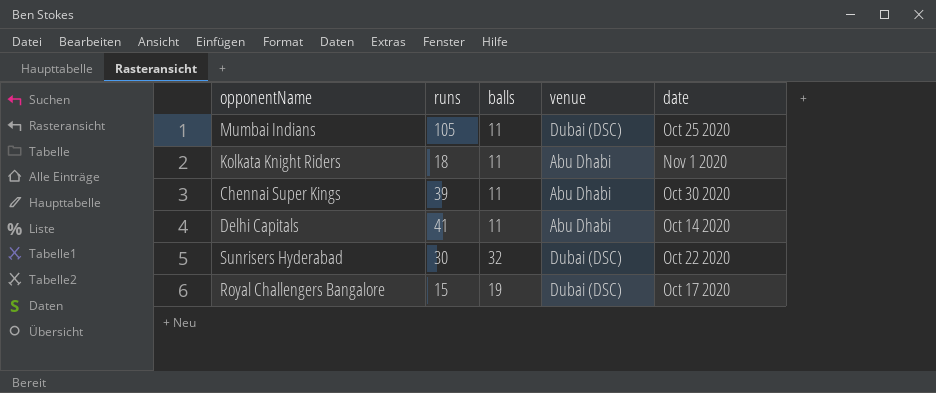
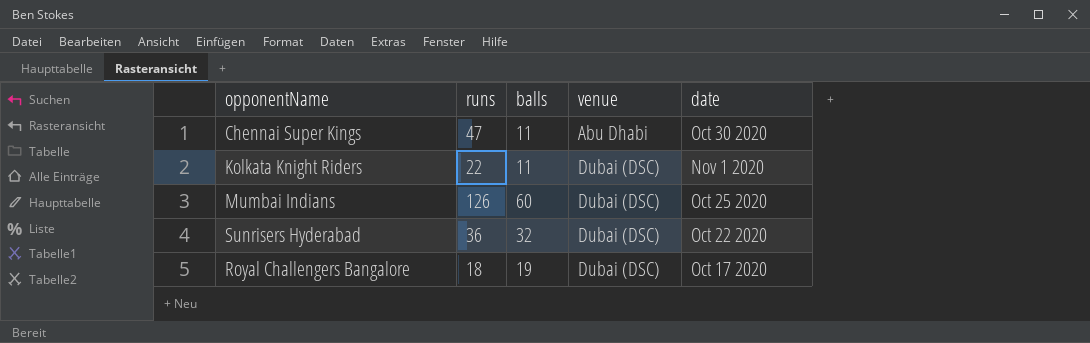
row order: none -> venue ascending
row Delhi Capitals: 41 | 11 | Abu Dhabi | Oct 14 2020 -> none
Chennai Super Kings | runs: 39 -> 47
Kolkata Knight Riders | runs: 18 -> 22
Kolkata Knight Riders | venue: Abu Dhabi -> Dubai (DSC)
Mumbai Indians | runs: 105 -> 126
Mumbai Indians | balls: 11 -> 60
Sunrisers Hyderabad | runs: 30 -> 36
Royal Challengers Bangalore | runs: 15 -> 18

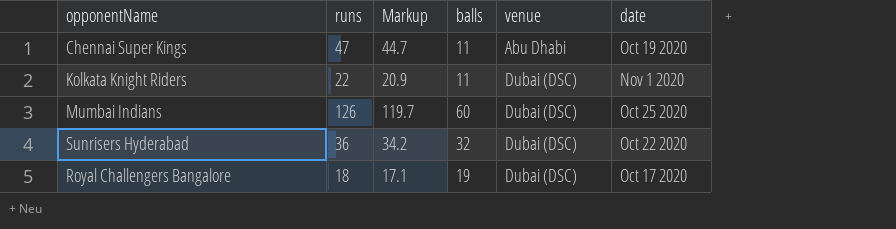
column Markup | formula: none -> [runs] * 0.95
Chennai Super Kings | date: Oct 30 2020 -> Oct 19 2020

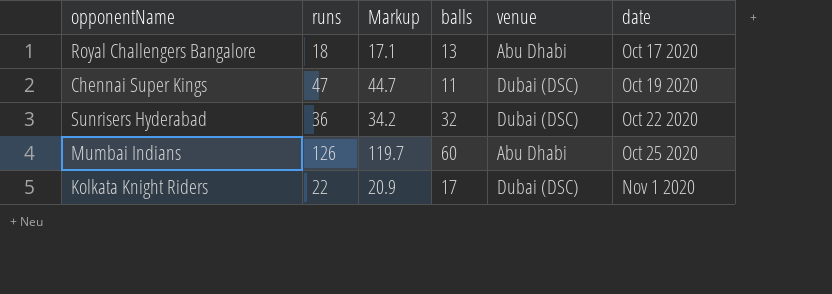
row order: venue ascending -> date ascending
Royal Challengers Bangalore | balls: 19 -> 13
Royal Challengers Bangalore | venue: Dubai (DSC) -> Abu Dhabi
Chennai Super Kings | venue: Abu Dhabi -> Dubai (DSC)
Mumbai Indians | venue: Dubai (DSC) -> Abu Dhabi
Kolkata Knight Riders | balls: 11 -> 17

